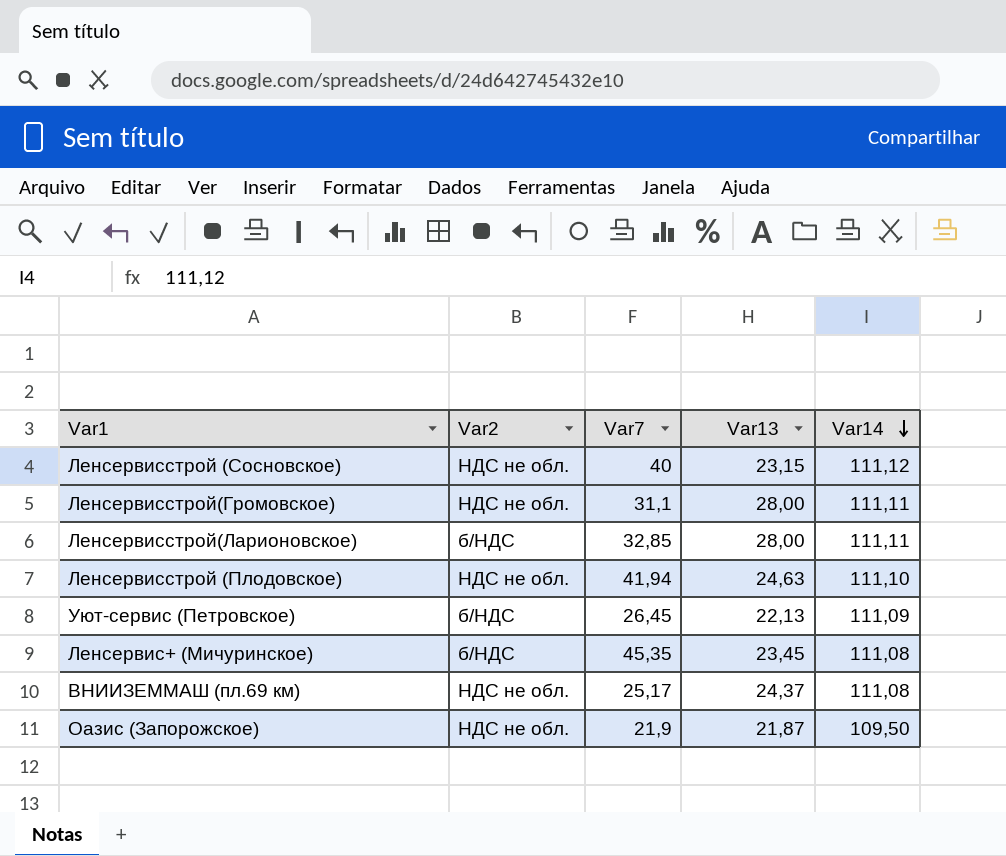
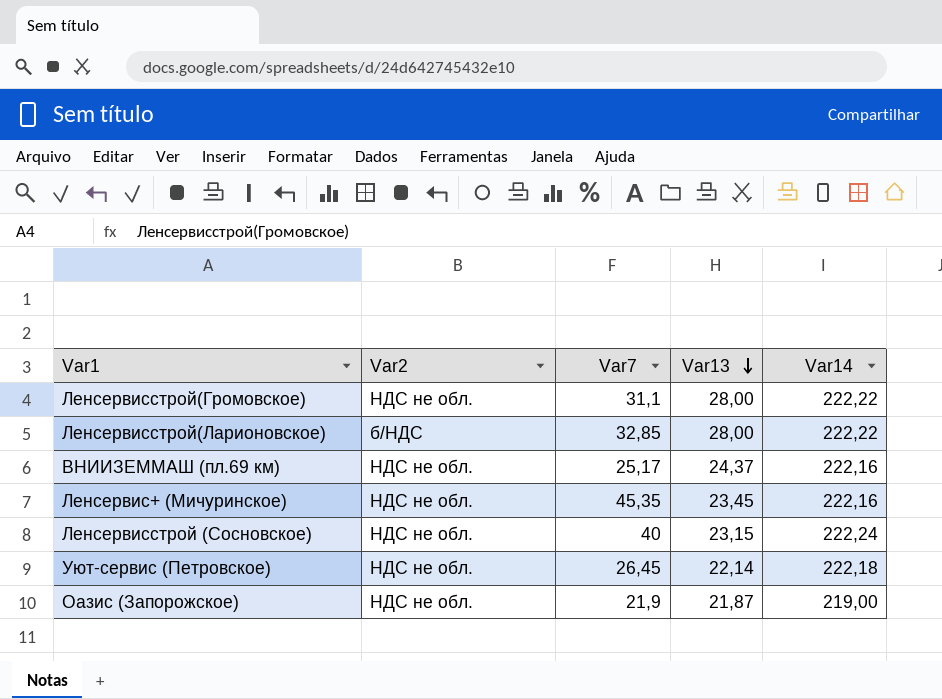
row order: Var14 descending -> Var13 descending
row Ленсервисстрой (Плодовское): НДС не обл. | 41,94 | 24,63 | 111,10 -> none
Ленсервисстрой(Громовское) | Var14: 111,11 -> 222,22
Ленсервисстрой(Ларионовское) | Var14: 111,11 -> 222,22
ВНИИЗЕММАШ (пл.69 км) | Var14: 111,08 -> 222,16
Ленсервис+ (Мичуринское) | Var2: б/НДС -> НДС не обл.
Ленсервис+ (Мичуринское) | Var14: 111,08 -> 222,16
Ленсервисстрой (Сосновское) | Var14: 111,12 -> 222,24
Уют-сервис (Петровское) | Var2: б/НДС -> НДС не обл.
Уют-сервис (Петровское) | Var13: 22,13 -> 22,14
Уют-сервис (Петровское) | Var14: 111,09 -> 222,18
Оазис (Запорожское) | Var14: 109,50 -> 219,00

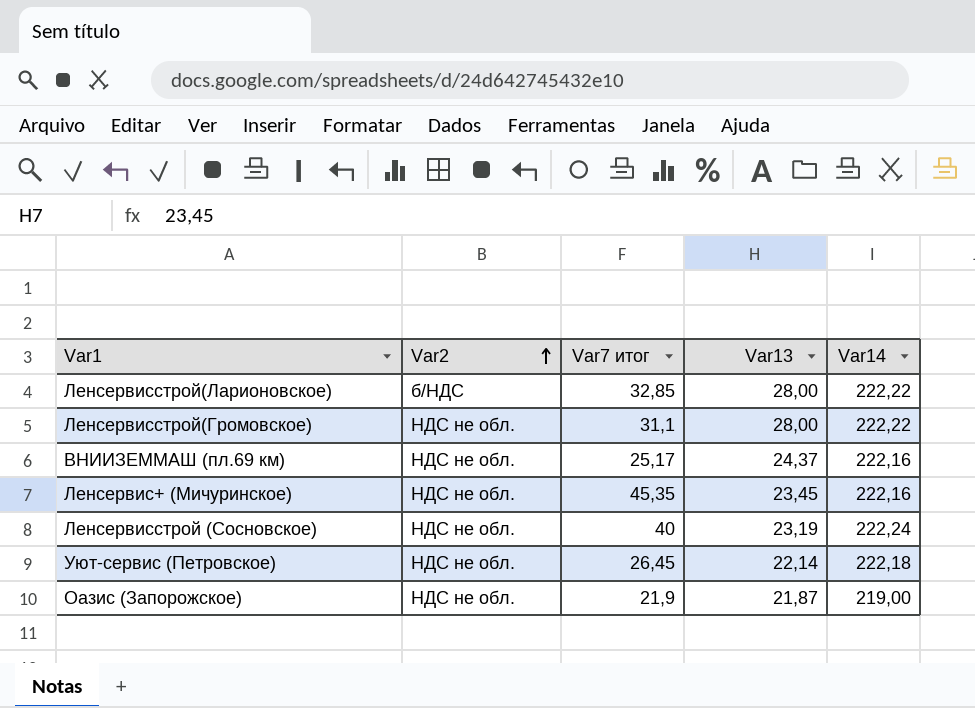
row order: Var13 descending -> Var2 ascending
column name: Var7 -> Var7 итог
Ленсервисстрой (Сосновское) | Var13: 23,15 -> 23,19

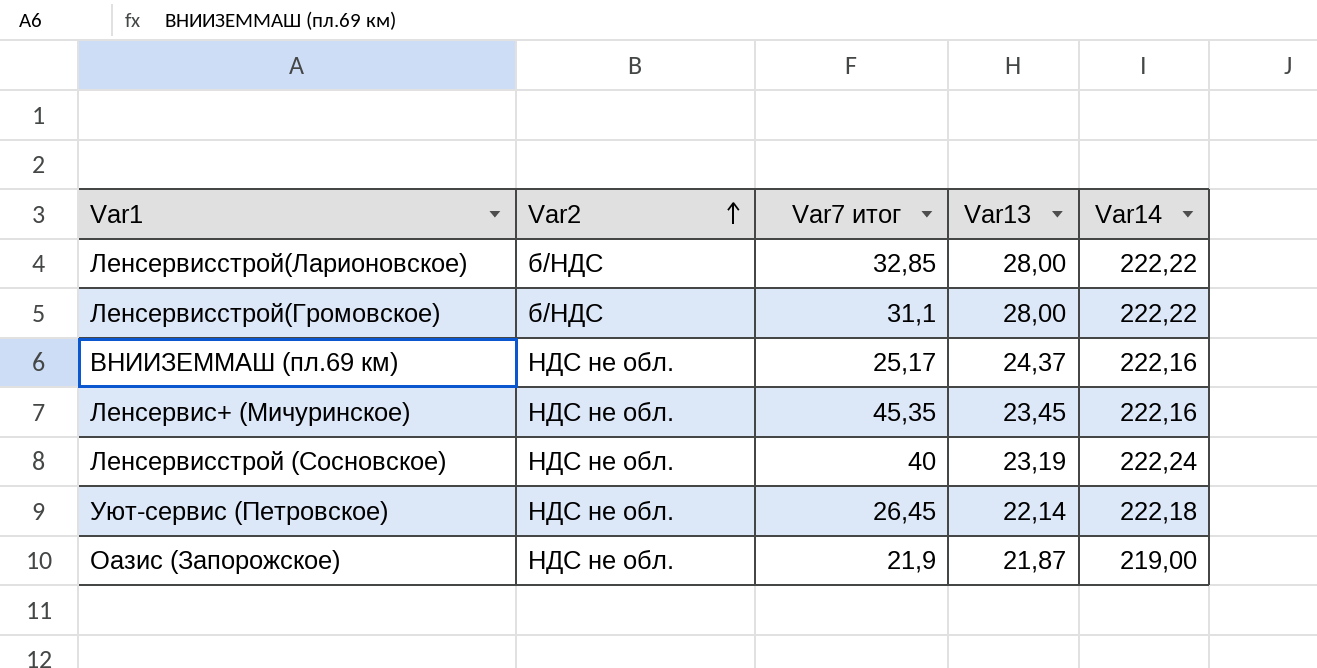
Ленсервисстрой(Громовское) | Var2: НДС не обл. -> б/НДС

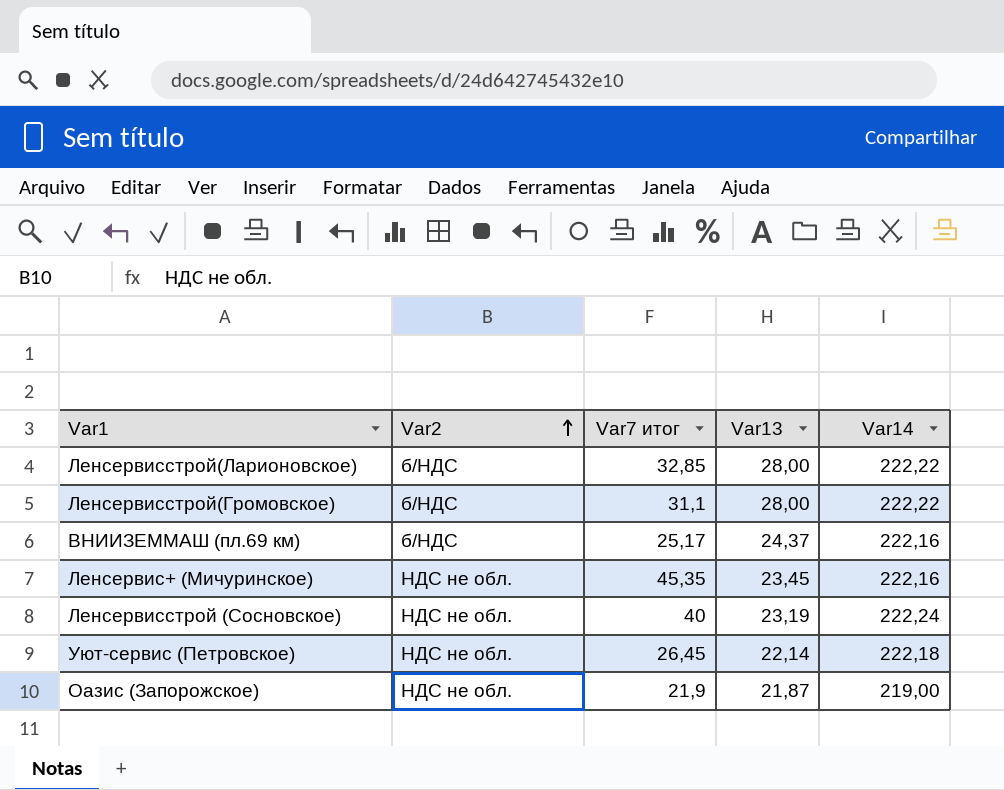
ВНИИЗЕММАШ (пл.69 км) | Var2: НДС не обл. -> б/НДС

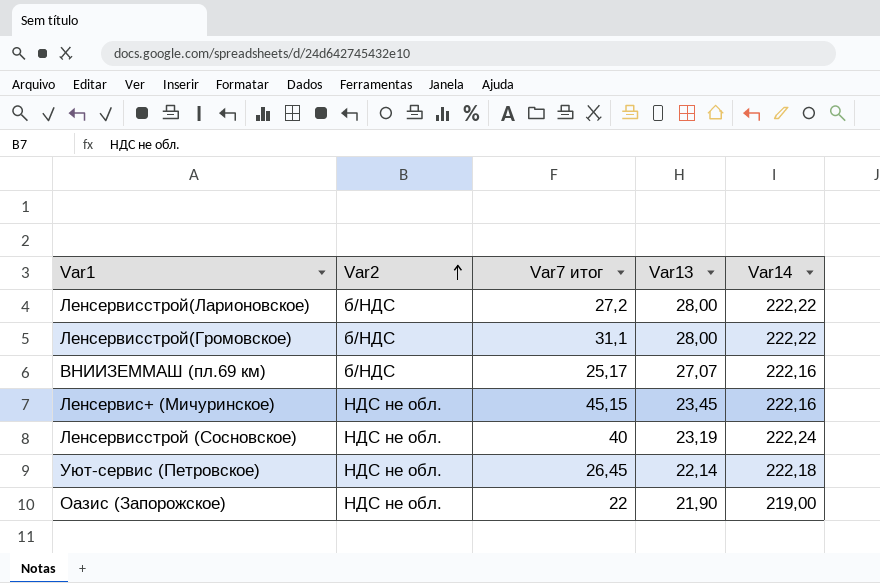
Ленсервисстрой(Ларионовское) | Var7 итог: 32,85 -> 27,2
ВНИИЗЕММАШ (пл.69 км) | Var13: 24,37 -> 27,07
Ленсервис+ (Мичуринское) | Var7 итог: 45,35 -> 45,15
Оазис (Запорожское) | Var7 итог: 21,9 -> 22
Оазис (Запорожское) | Var13: 21,87 -> 21,90

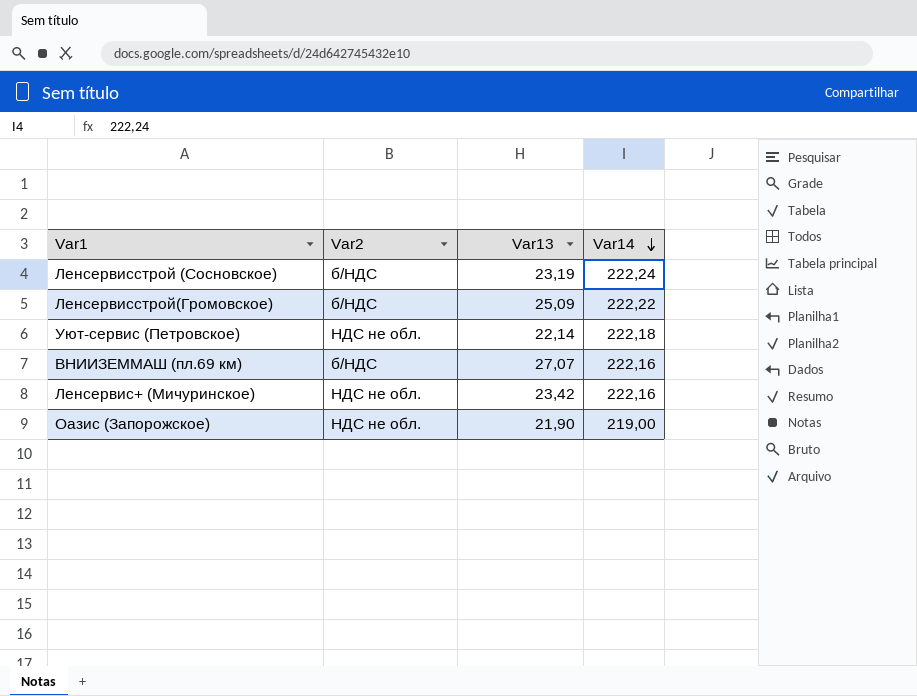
row order: Var2 ascending -> Var14 descending
column Var7 итог | position: 3 -> none
row Ленсервисстрой(Ларионовское): б/НДС | 27,2 | 28,00 | 222,22 -> none
Ленсервисстрой (Сосновское) | Var2: НДС не обл. -> б/НДС
Ленсервисстрой(Громовское) | Var13: 28,00 -> 25,09
Ленсервис+ (Мичуринское) | Var13: 23,45 -> 23,42

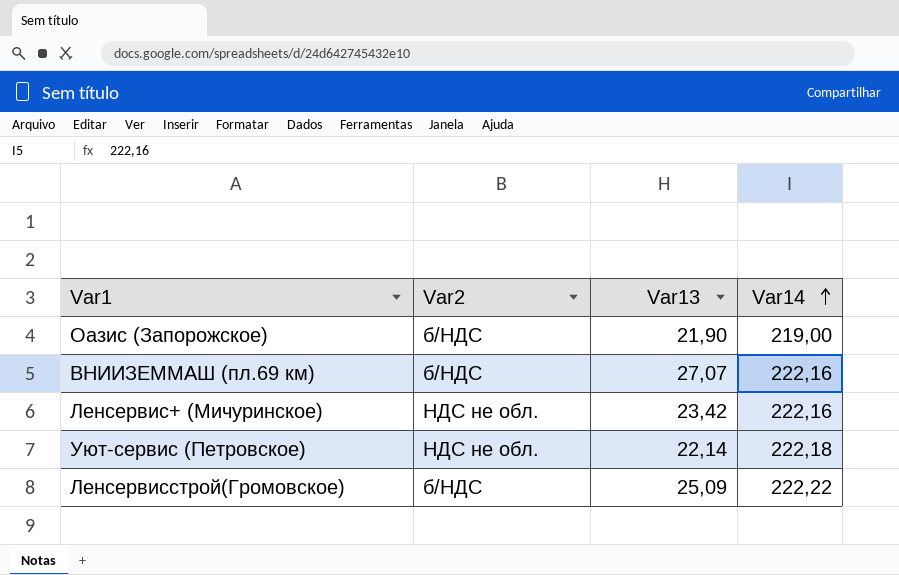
row order: Var14 descending -> Var14 ascending
row Ленсервисстрой (Сосновское): б/НДС | 23,19 | 222,24 -> none
Оазис (Запорожское) | Var2: НДС не обл. -> б/НДС

